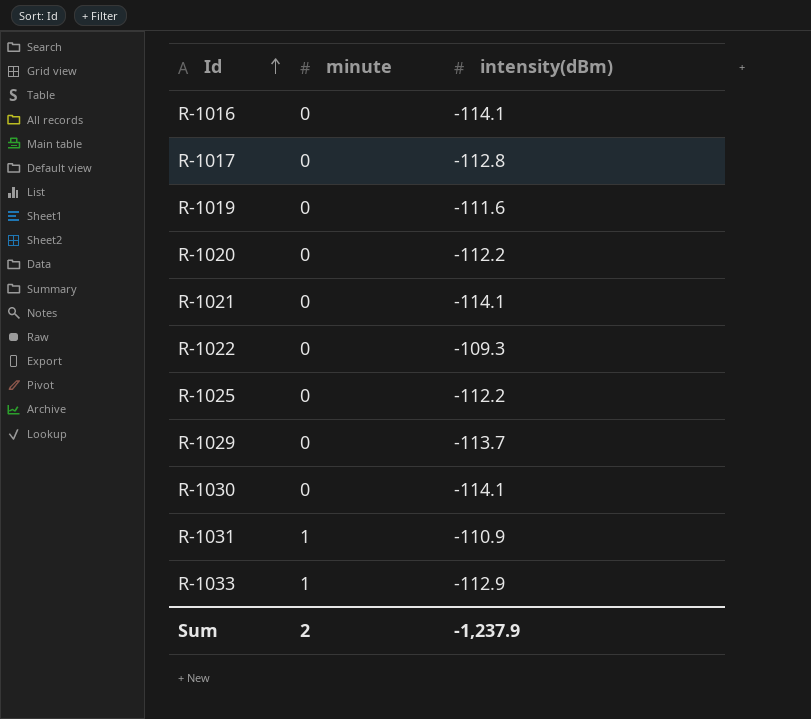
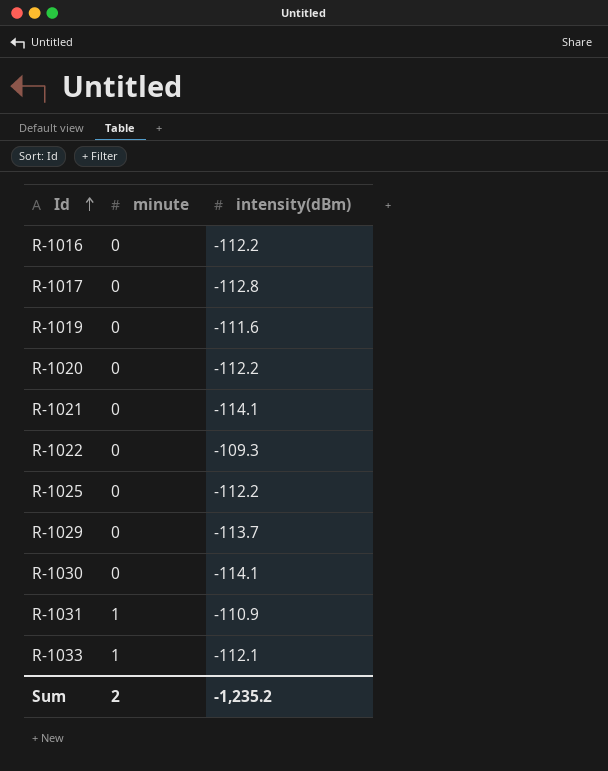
R-1016 | intensity(dBm): -114.1 -> -112.2
R-1033 | intensity(dBm): -112.9 -> -112.1
Sum | intensity(dBm): -1,237.9 -> -1,235.2

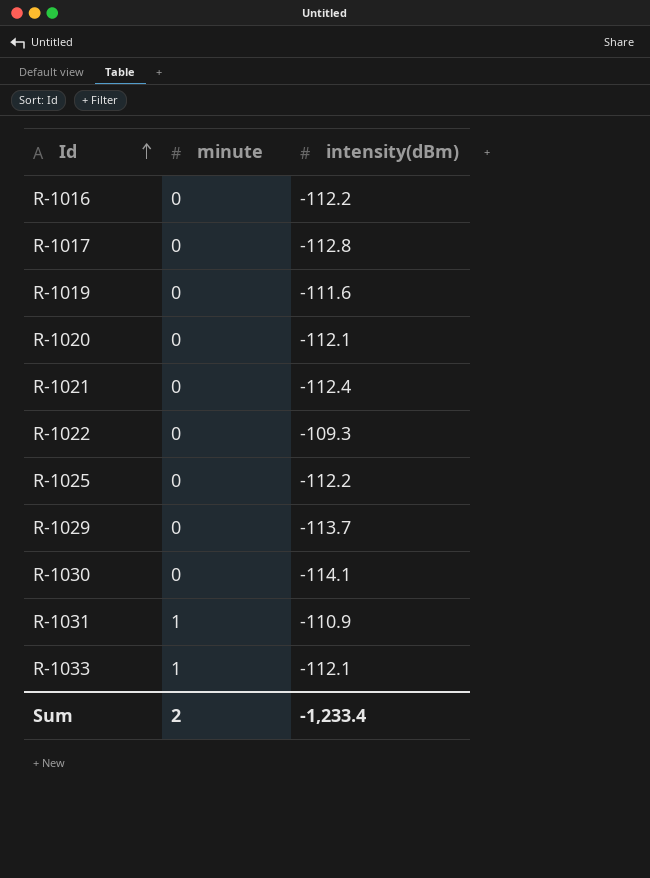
R-1020 | intensity(dBm): -112.2 -> -112.1
R-1021 | intensity(dBm): -114.1 -> -112.4
Sum | intensity(dBm): -1,235.2 -> -1,233.4

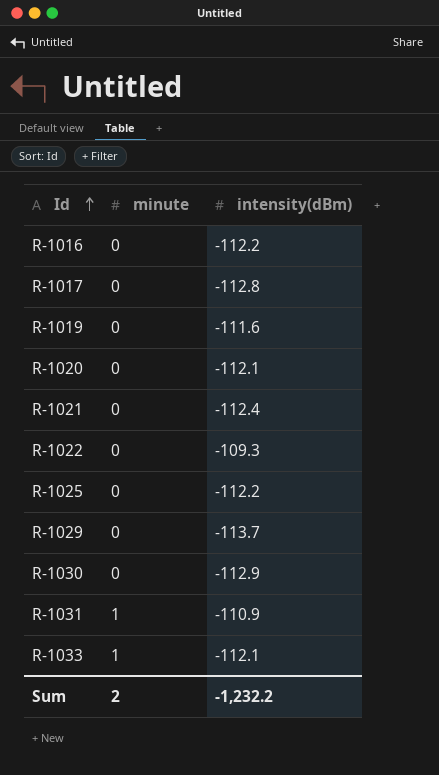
R-1030 | intensity(dBm): -114.1 -> -112.9
Sum | intensity(dBm): -1,233.4 -> -1,232.2

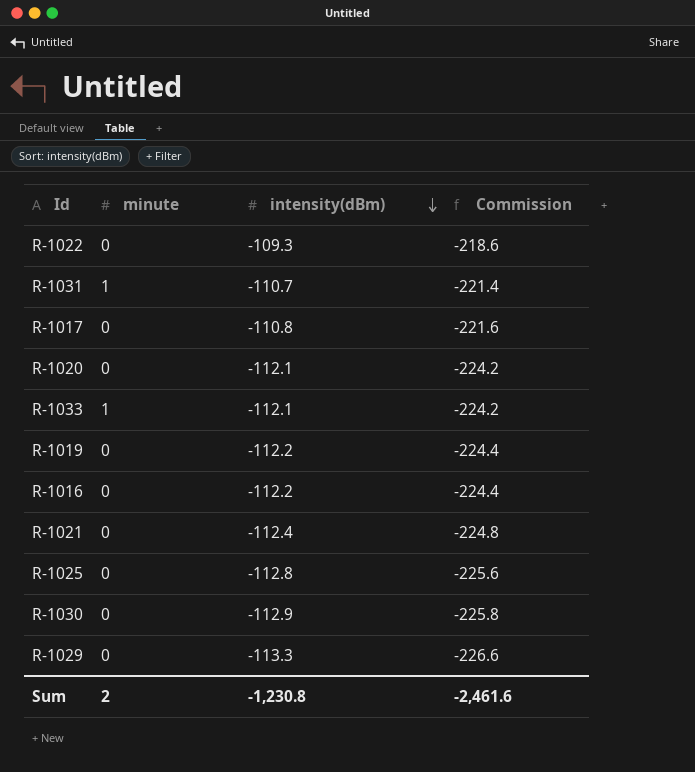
row order: Id ascending -> intensity(dBm) descending
column Commission | formula: none -> [intensity(dBm)] * 2
R-1031 | intensity(dBm): -110.9 -> -110.7
R-1017 | intensity(dBm): -112.8 -> -110.8
R-1019 | intensity(dBm): -111.6 -> -112.2
R-1025 | intensity(dBm): -112.2 -> -112.8
R-1029 | intensity(dBm): -113.7 -> -113.3
Sum | intensity(dBm): -1,232.2 -> -1,230.8

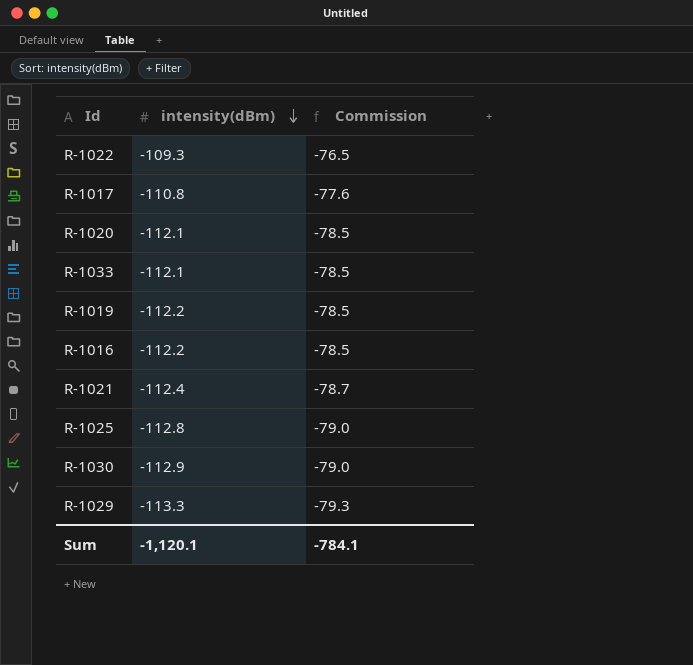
column minute | position: 2 -> none
column Commission | formula: [intensity(dBm)] * 2 -> [intensity(dBm)] * 0.7
row R-1031: 1 | -110.7 | -221.4 -> none
Sum | intensity(dBm): -1,230.8 -> -1,120.1
Sum | Commission: -2,461.6 -> -784.1

